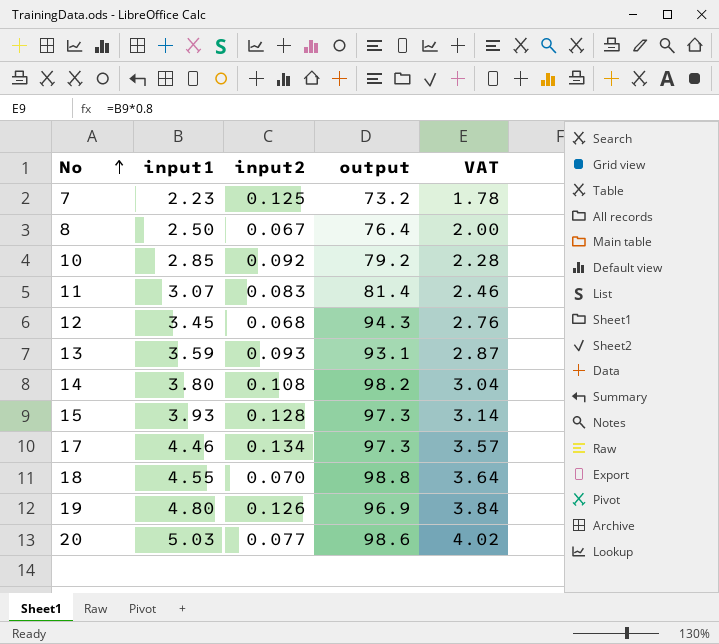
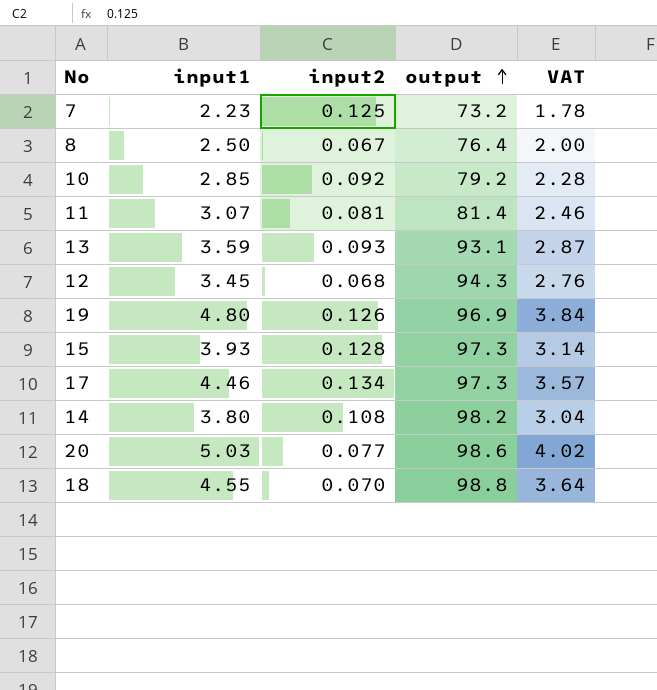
row order: No ascending -> output ascending
11 | input2: 0.083 -> 0.081

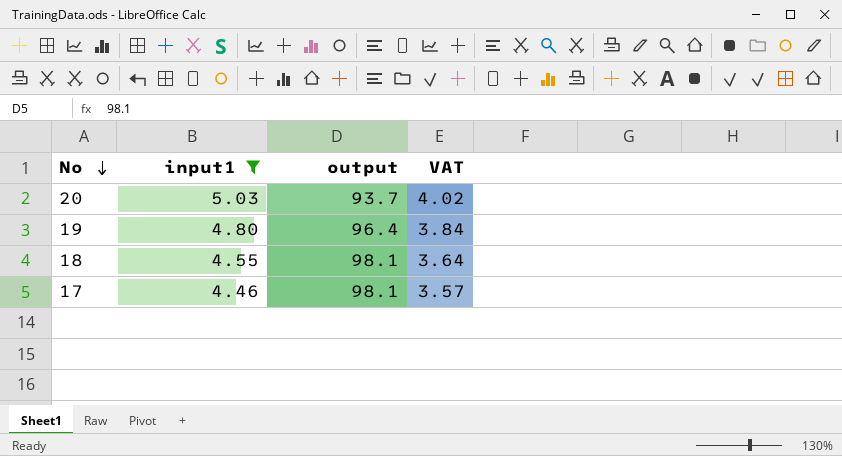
filter: none -> input1 >= 4.46
row order: output ascending -> No descending
column input2 | position: 3 -> none
20 | output: 98.6 -> 93.7
19 | output: 96.9 -> 96.4
18 | output: 98.8 -> 98.1
17 | output: 97.3 -> 98.1

